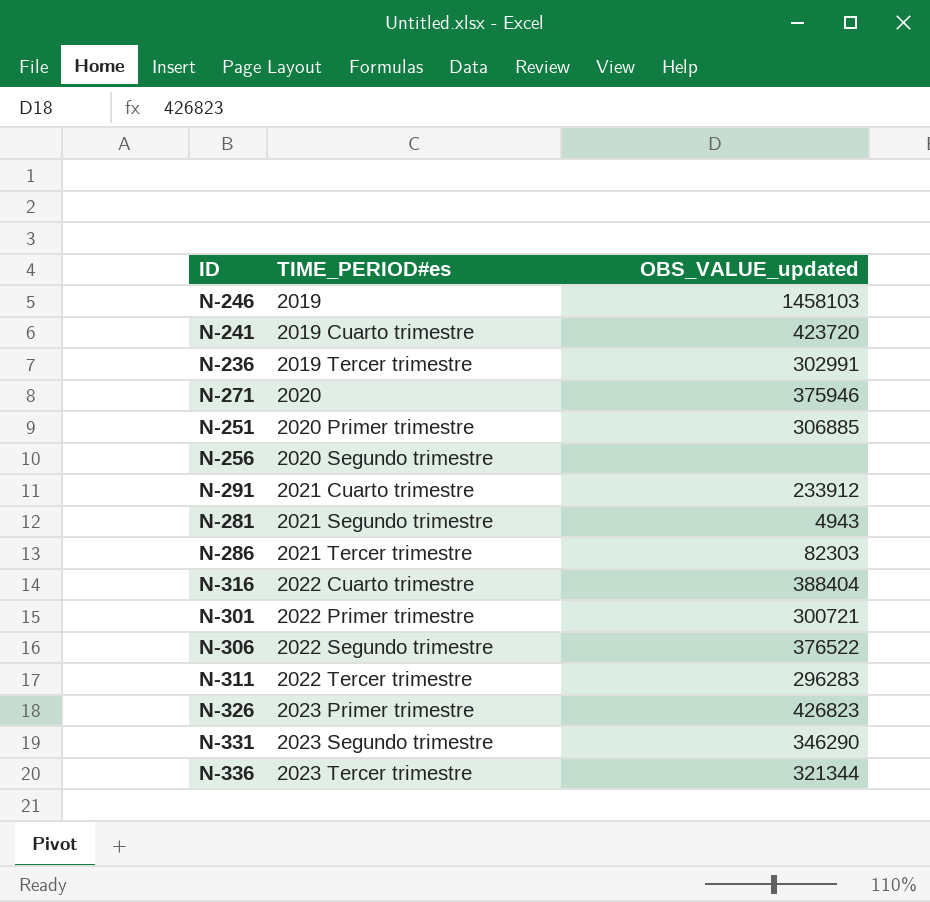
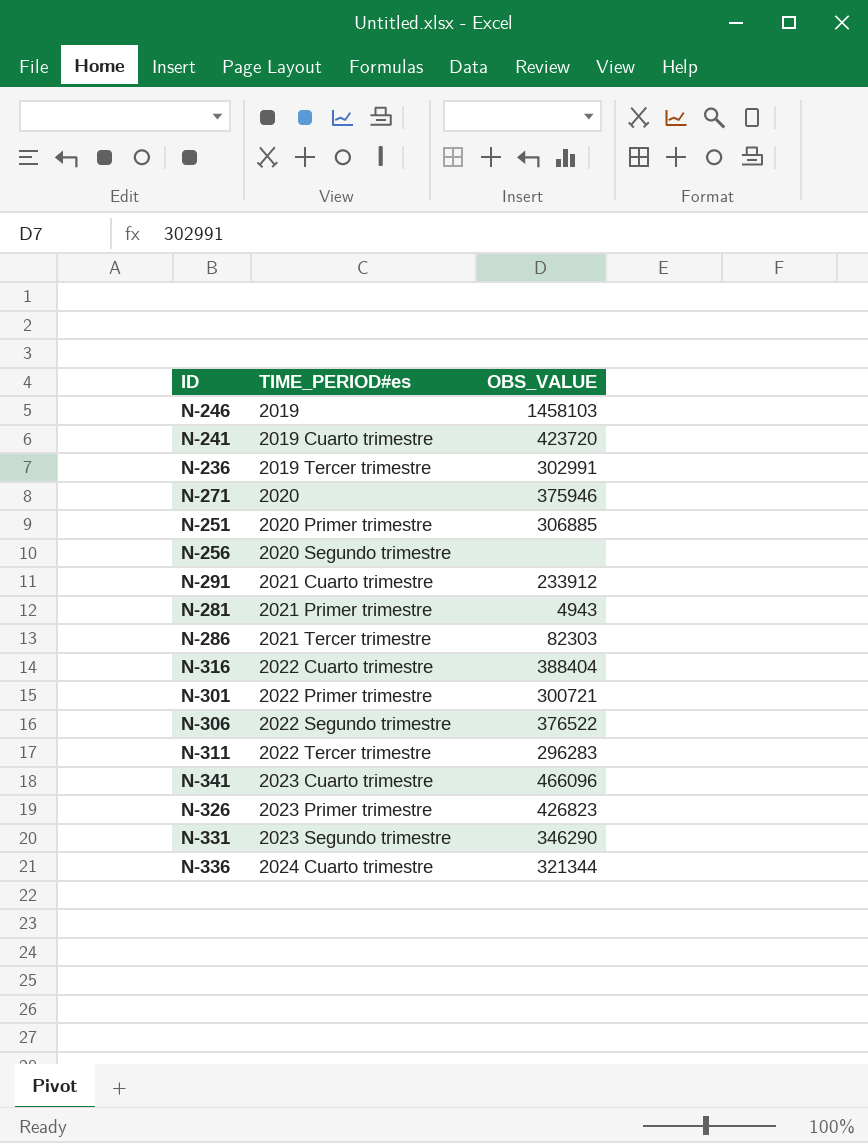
column name: OBS_VALUE_updated -> OBS_VALUE
N-281 | TIME_PERIOD#es: 2021 Segundo trimestre -> 2021 Primer trimestre
row N-341: none -> 2023 Cuarto trimestre | 466096
N-336 | TIME_PERIOD#es: 2023 Tercer trimestre -> 2024 Cuarto trimestre

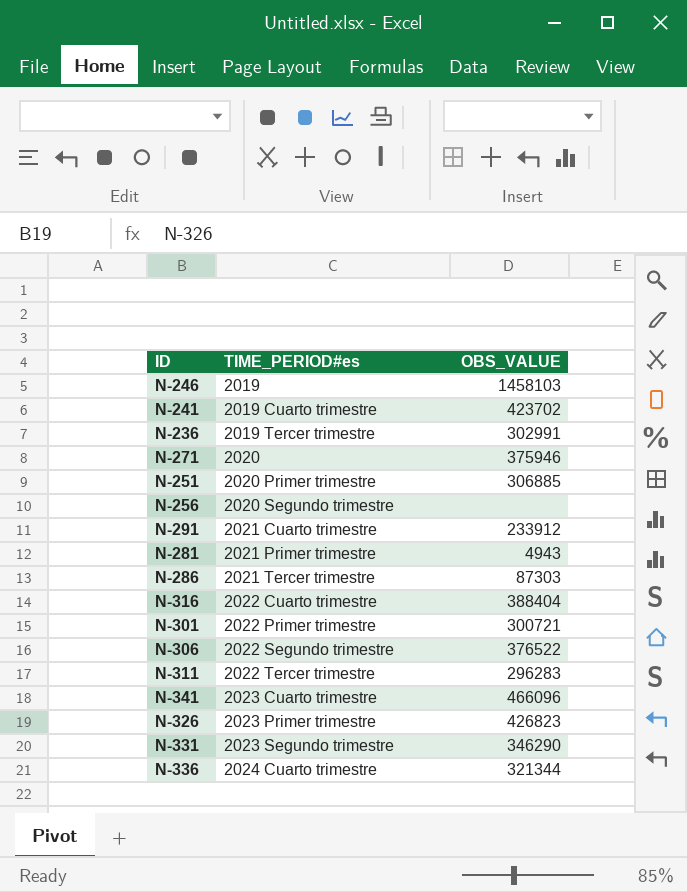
N-241 | OBS_VALUE: 423720 -> 423702
N-286 | OBS_VALUE: 82303 -> 87303

